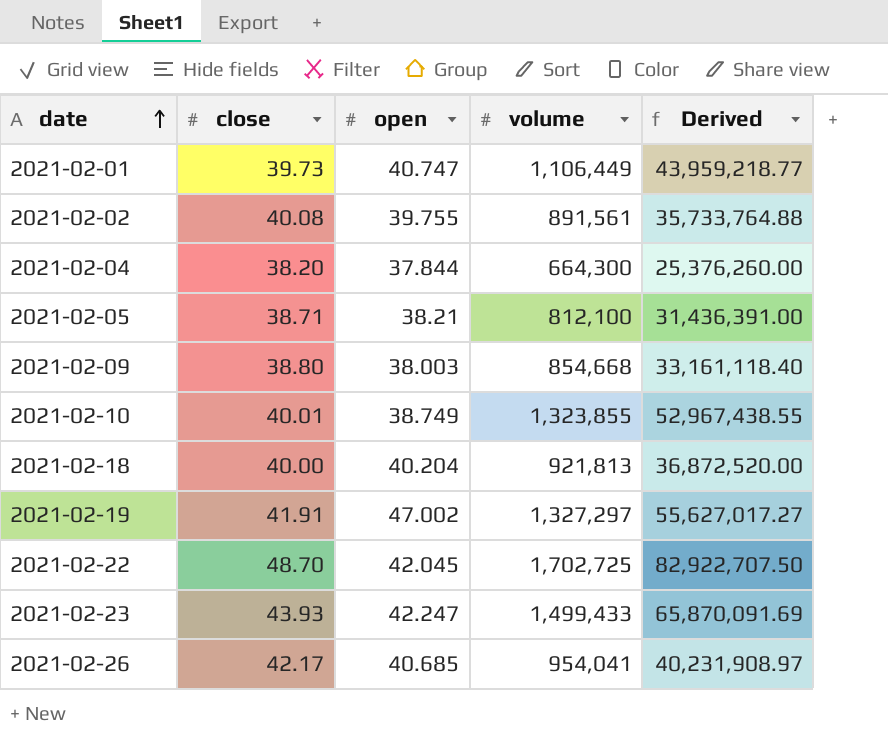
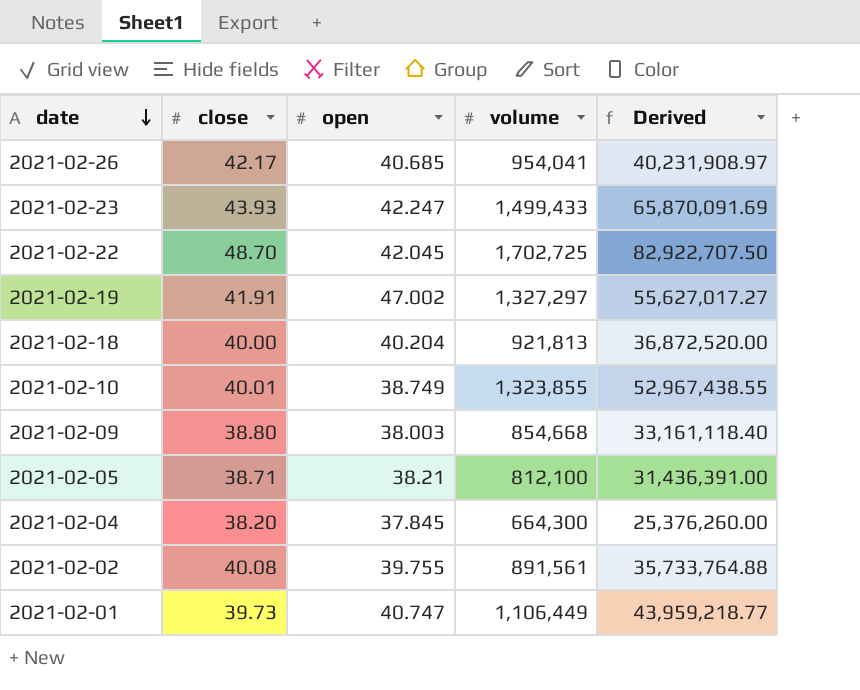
row order: date ascending -> date descending
2021-02-04 | open: 37.844 -> 37.845

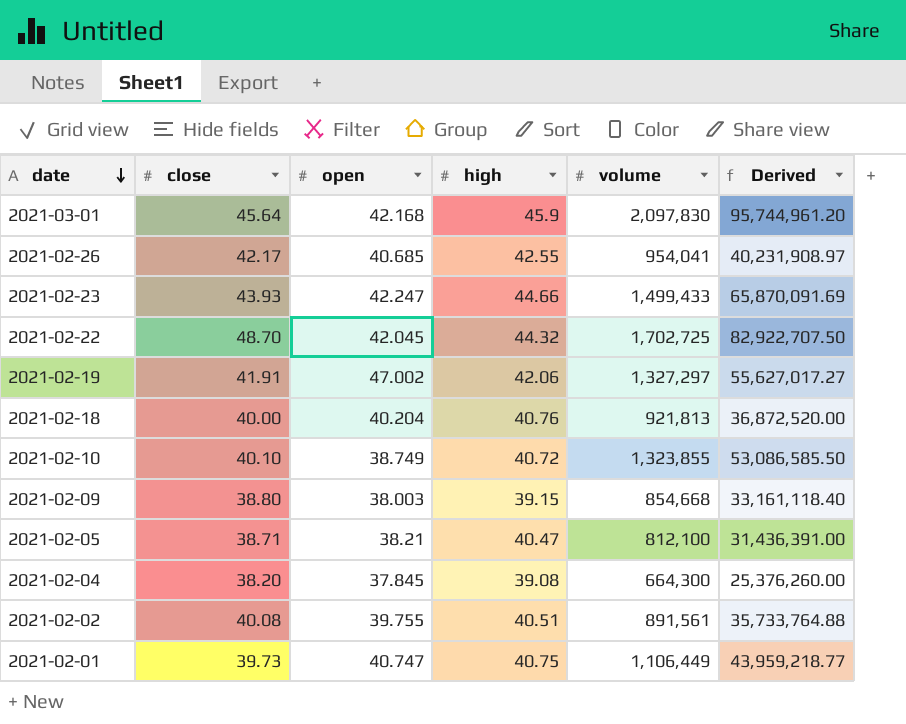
column high | position: none -> 4
row 2021-03-01: none -> 45.64 | 42.168 | 45.9 | 2,097,830 | 95,744,961.20
2021-02-10 | close: 40.01 -> 40.10
2021-02-10 | Derived: 52,967,438.55 -> 53,086,585.50

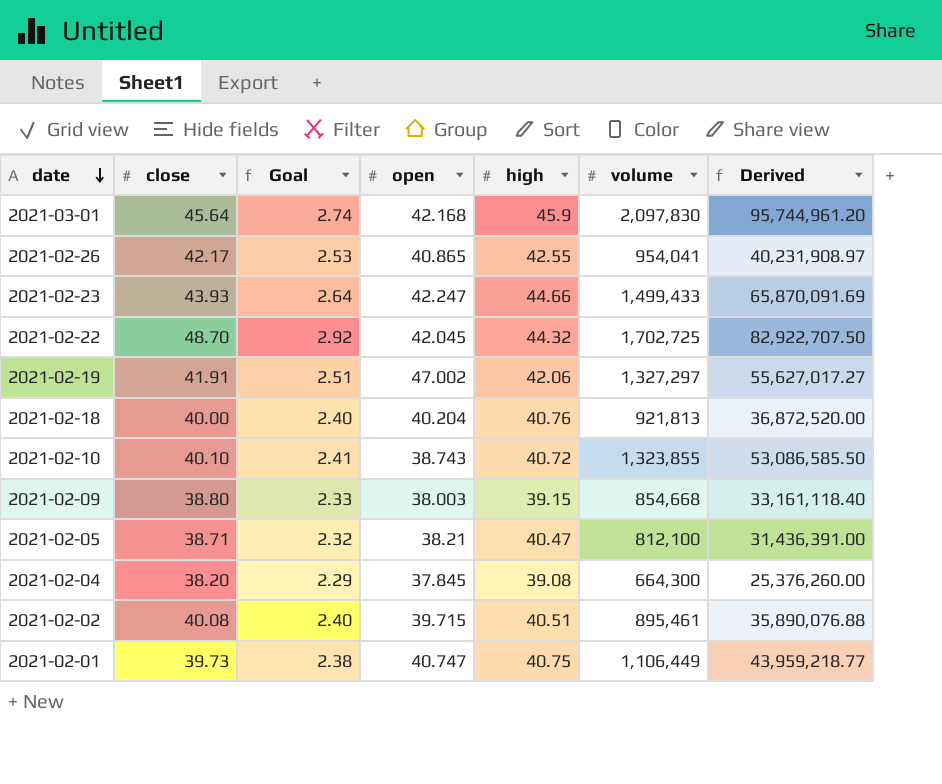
column Goal | formula: none -> [close] * 0.06
2021-02-26 | open: 40.685 -> 40.865
2021-02-10 | open: 38.749 -> 38.743
2021-02-02 | open: 39.755 -> 39.715
2021-02-02 | volume: 891,561 -> 895,461
2021-02-02 | Derived: 35,733,764.88 -> 35,890,076.88

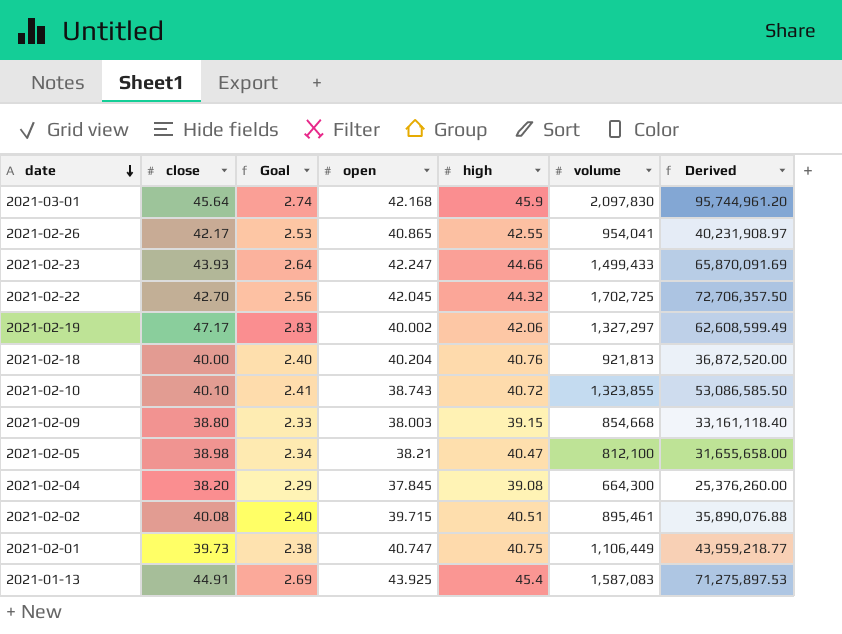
2021-02-22 | close: 48.70 -> 42.70
2021-02-22 | Goal: 2.92 -> 2.56
2021-02-22 | Derived: 82,922,707.50 -> 72,706,357.50
2021-02-19 | close: 41.91 -> 47.17
2021-02-19 | Goal: 2.51 -> 2.83
2021-02-19 | open: 47.002 -> 40.002
2021-02-19 | Derived: 55,627,017.27 -> 62,608,599.49
2021-02-05 | close: 38.71 -> 38.98
2021-02-05 | Goal: 2.32 -> 2.34
2021-02-05 | Derived: 31,436,391.00 -> 31,655,658.00
row 2021-01-13: none -> 44.91 | 2.69 | 43.925 | 45.4 | 1,587,083 | 71,275,897.53

